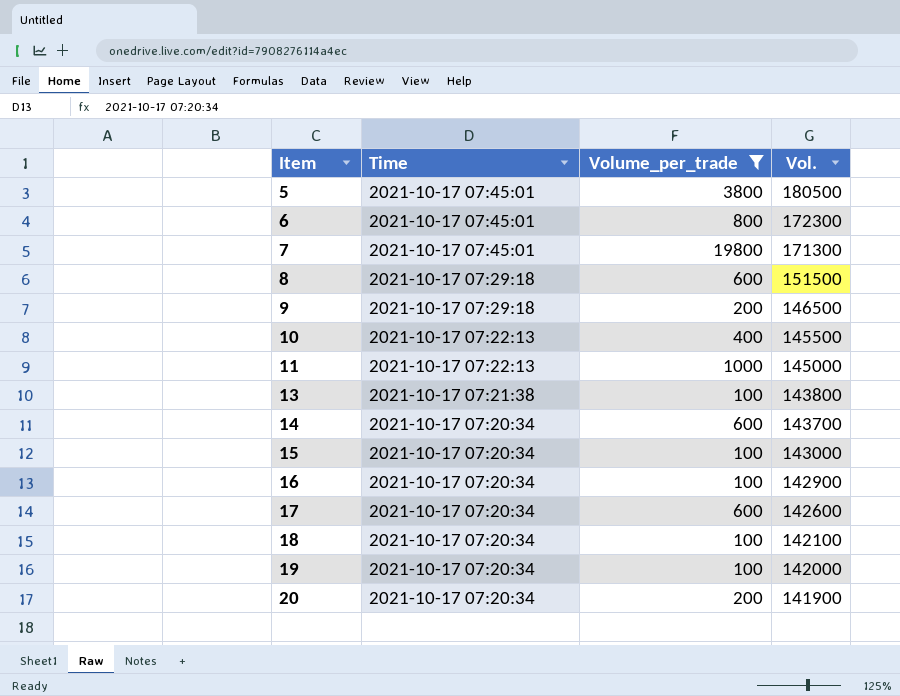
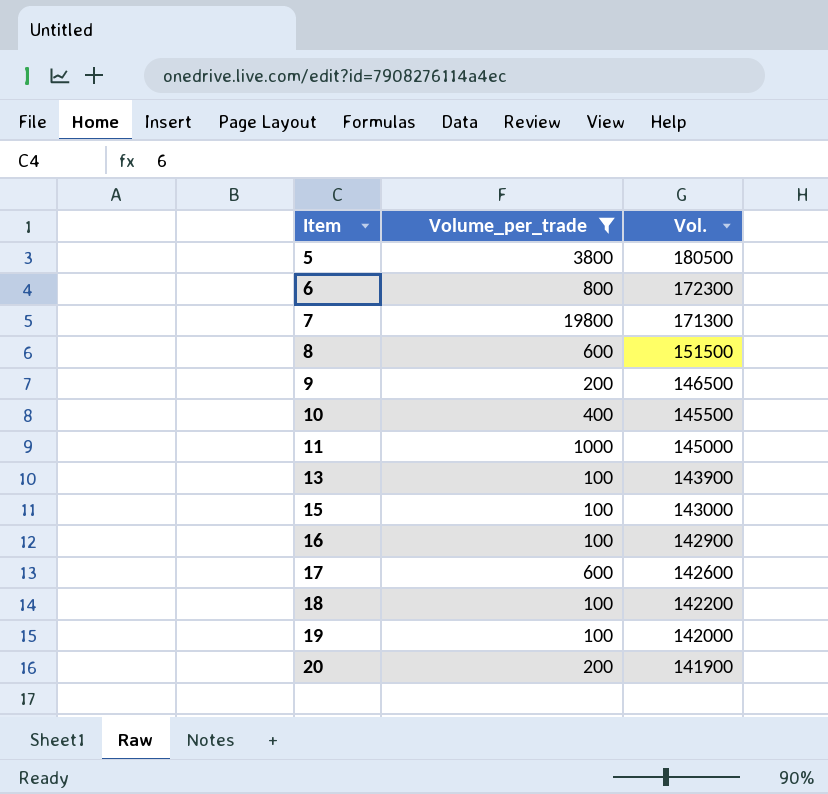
column Time | position: 2 -> none
row 14: 2021-10-17 07:20:34 | 600 | 143700 -> none
13 | Vol.: 143800 -> 143900
18 | Vol.: 142100 -> 142200

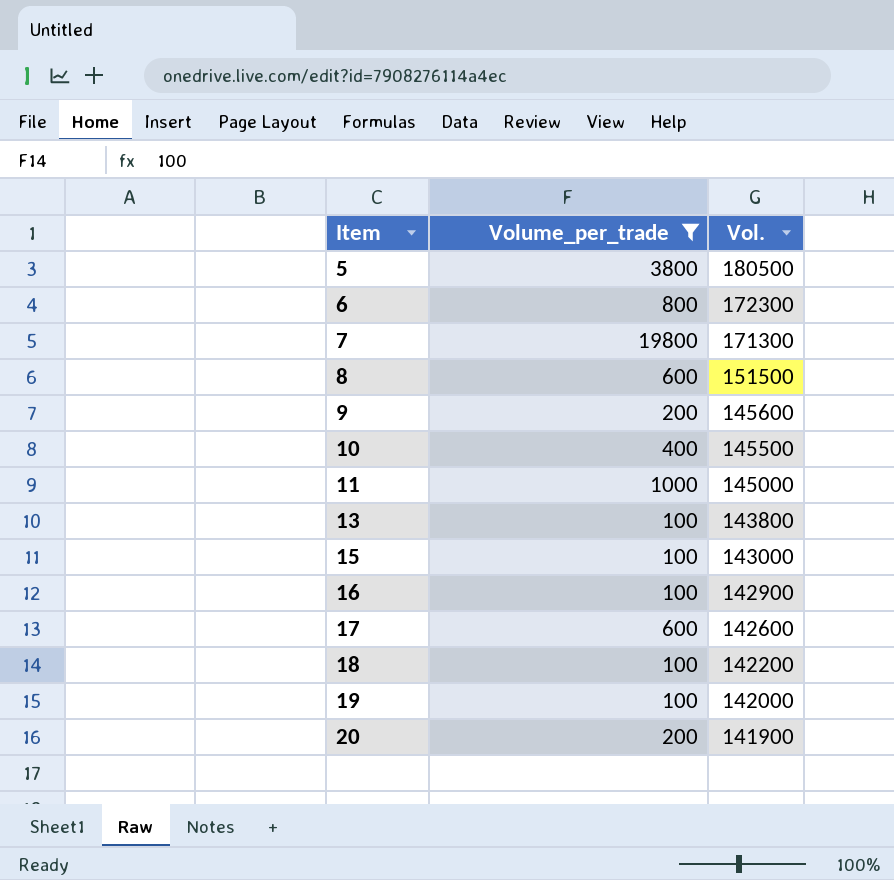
9 | Vol.: 146500 -> 145600
13 | Vol.: 143900 -> 143800

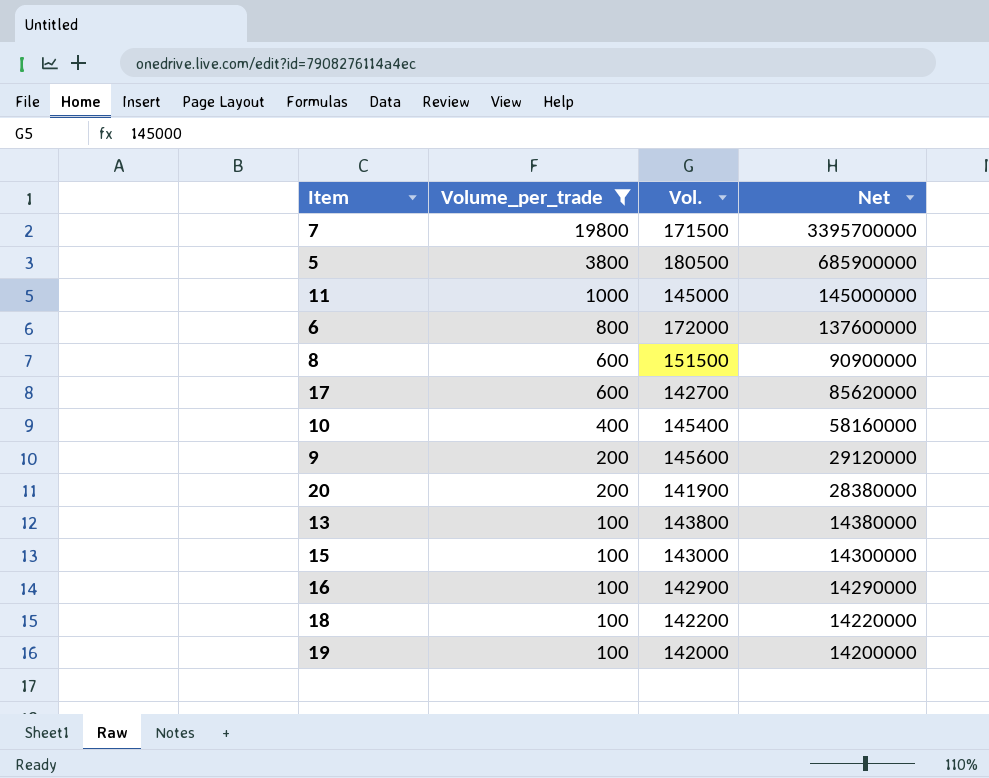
row order: Item ascending -> Volume_per_trade descending
column Net | formula: none -> [Volume_per_trade] * [Vol.]
7 | Vol.: 171300 -> 171500
6 | Vol.: 172300 -> 172000
17 | Vol.: 142600 -> 142700
10 | Vol.: 145500 -> 145400

